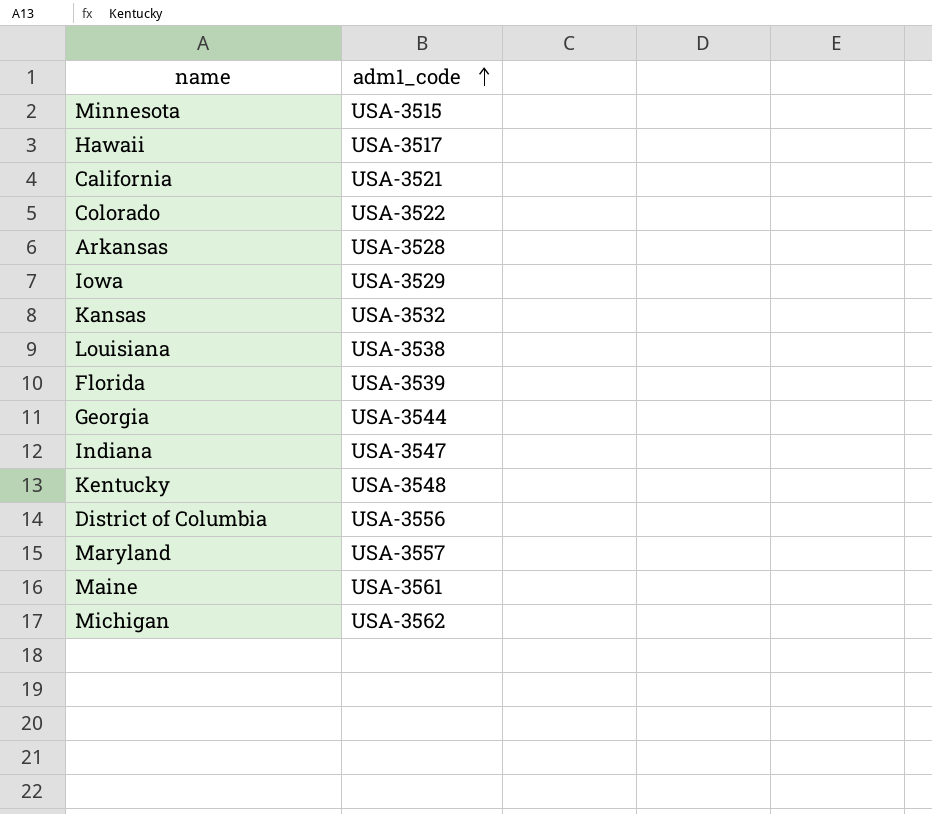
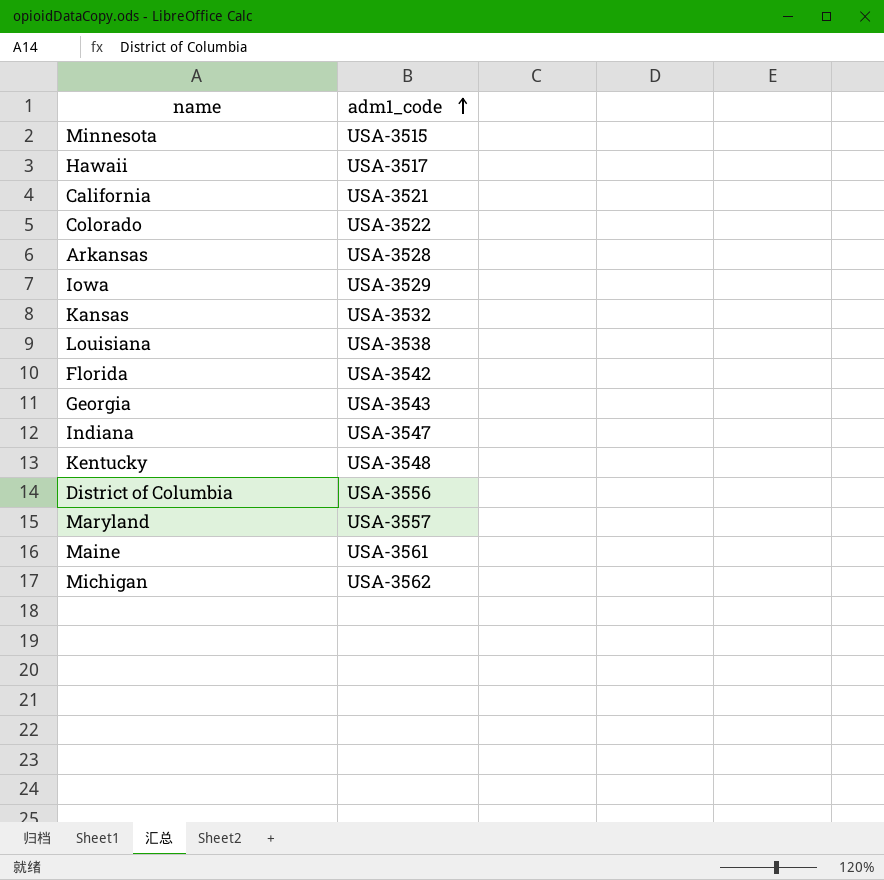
Florida | adm1_code: USA-3539 -> USA-3542
Georgia | adm1_code: USA-3544 -> USA-3543

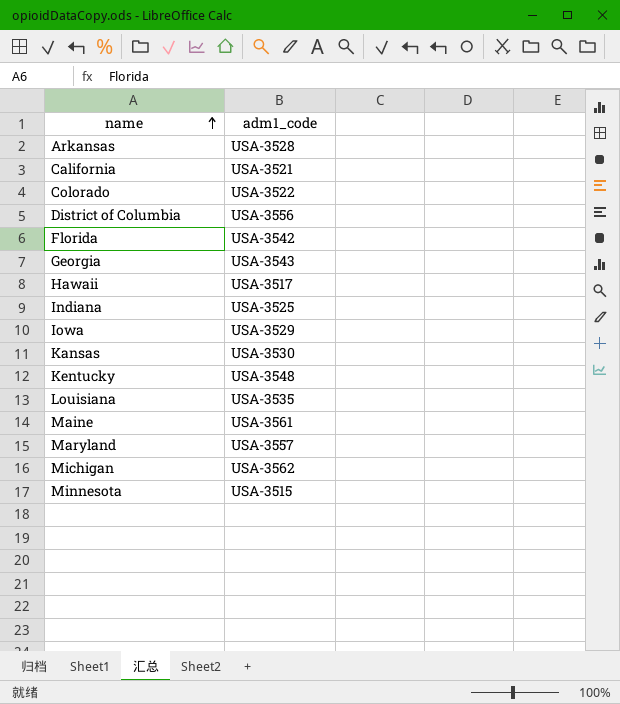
row order: adm1_code ascending -> name ascending
Indiana | adm1_code: USA-3547 -> USA-3525
Kansas | adm1_code: USA-3532 -> USA-3530
Louisiana | adm1_code: USA-3538 -> USA-3535

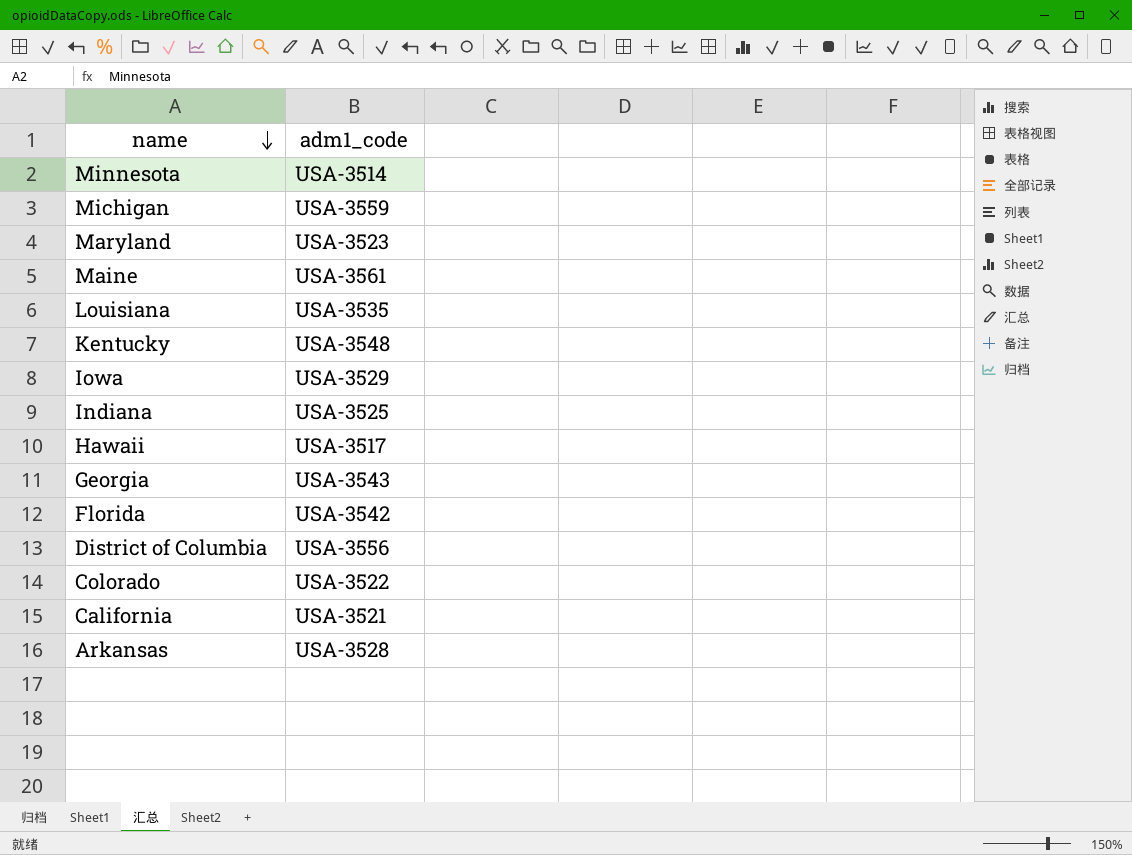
row order: name ascending -> name descending
row Kansas: USA-3530 -> none
Minnesota | adm1_code: USA-3515 -> USA-3514
Michigan | adm1_code: USA-3562 -> USA-3559
Maryland | adm1_code: USA-3557 -> USA-3523

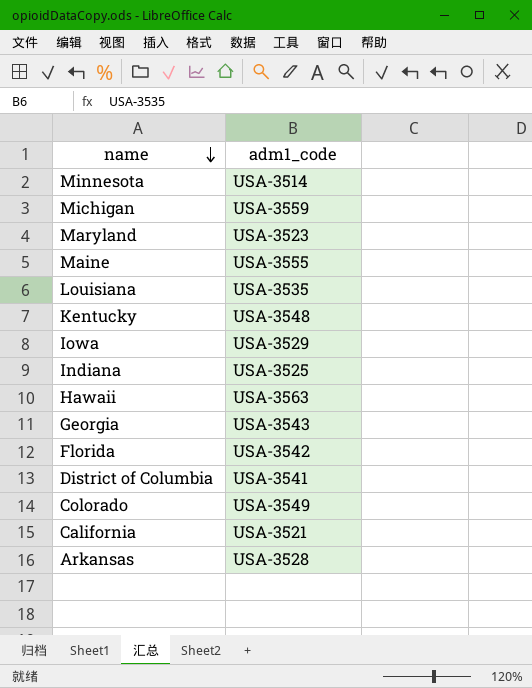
Maine | adm1_code: USA-3561 -> USA-3555
Hawaii | adm1_code: USA-3517 -> USA-3563
District of Columbia | adm1_code: USA-3556 -> USA-3541
Colorado | adm1_code: USA-3522 -> USA-3549

